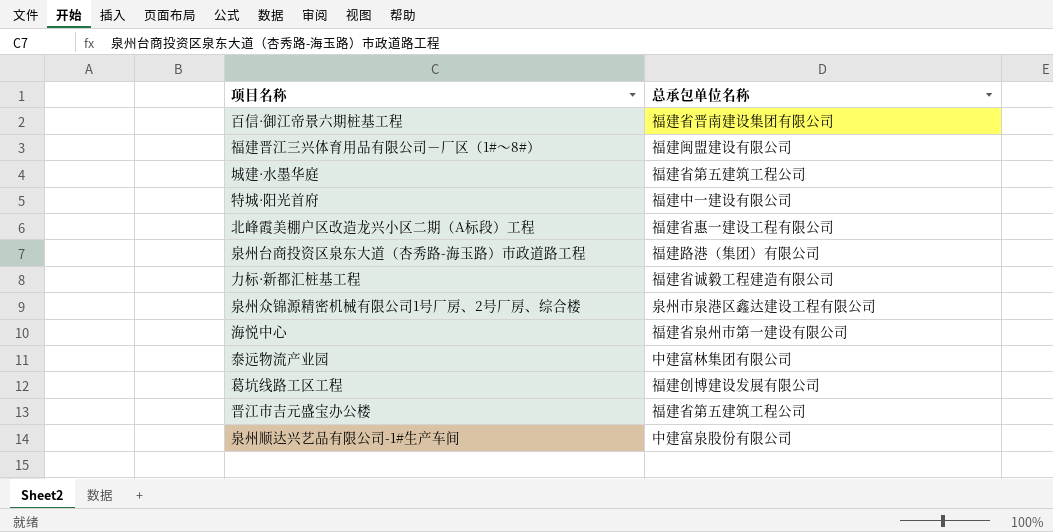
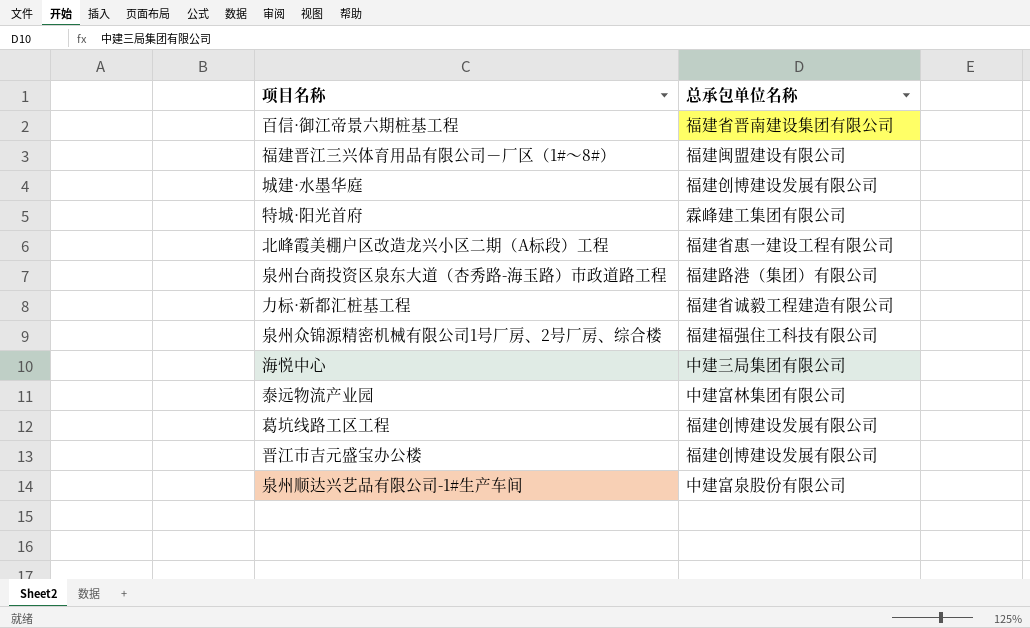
城建·水墨华庭 | 总承包单位名称: 福建省第五建筑工程公司 -> 福建创博建设发展有限公司
特城·阳光首府 | 总承包单位名称: 福建中一建设有限公司 -> 霖峰建工集团有限公司
泉州众锦源精密机械有限公司1号厂房、2号厂房、综合楼 | 总承包单位名称: 泉州市泉港区鑫达建设工程有限公司 -> 福建福强住工科技有限公司
海悦中心 | 总承包单位名称: 福建省泉州市第一建设有限公司 -> 中建三局集团有限公司
晋江市吉元盛宝办公楼 | 总承包单位名称: 福建省第五建筑工程公司 -> 福建创博建设发展有限公司

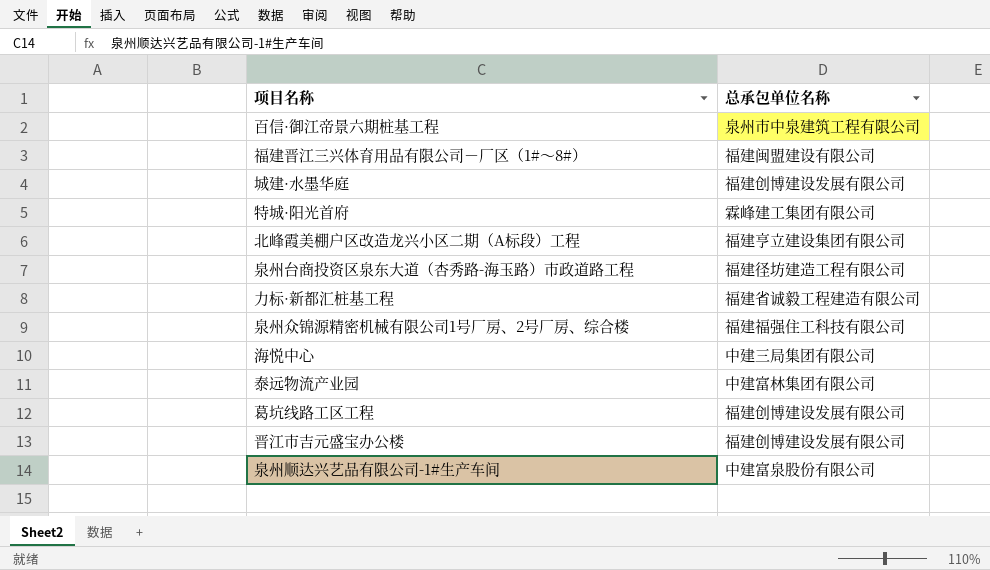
百信·御江帝景六期桩基工程 | 总承包单位名称: 福建省晋南建设集团有限公司 -> 泉州市中泉建筑工程有限公司
北峰霞美棚户区改造龙兴小区二期（A标段）工程 | 总承包单位名称: 福建省惠一建设工程有限公司 -> 福建亨立建设集团有限公司
泉州台商投资区泉东大道（杏秀路-海玉路）市政道路工程 | 总承包单位名称: 福建路港（集团）有限公司 -> 福建径坊建造工程有限公司

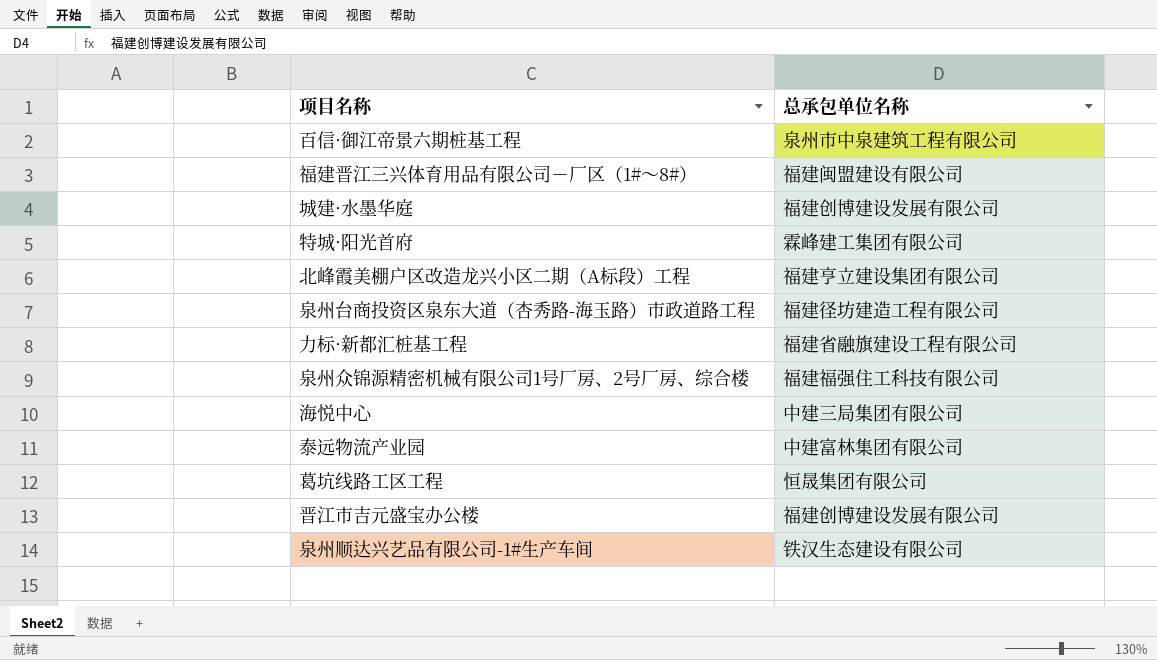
力标·新都汇桩基工程 | 总承包单位名称: 福建省诚毅工程建造有限公司 -> 福建省融旗建设工程有限公司
葛坑线路工区工程 | 总承包单位名称: 福建创博建设发展有限公司 -> 恒晟集团有限公司
泉州顺达兴艺品有限公司-1#生产车间 | 总承包单位名称: 中建富泉股份有限公司 -> 铁汉生态建设有限公司

